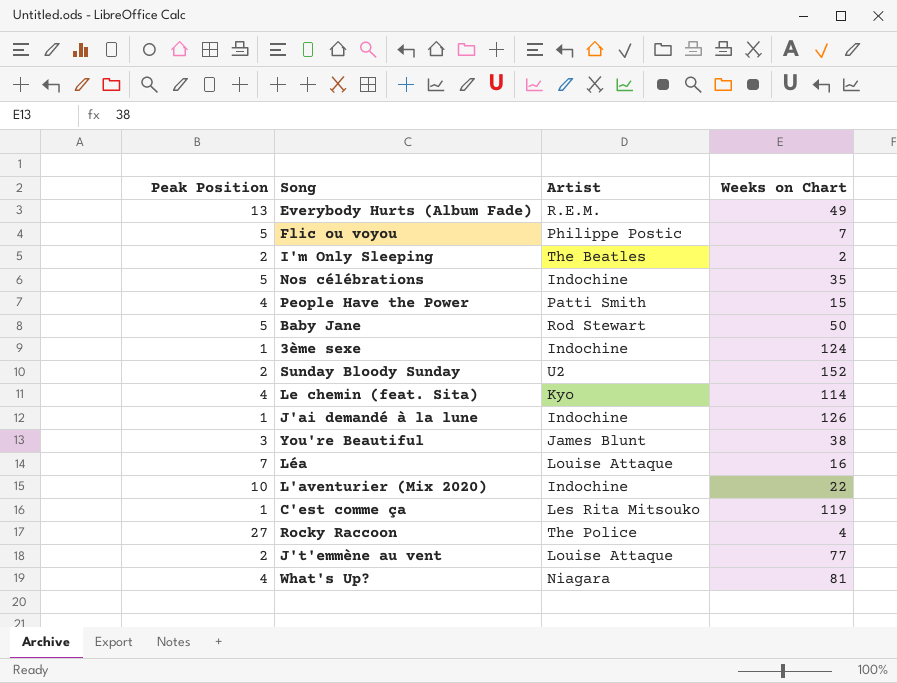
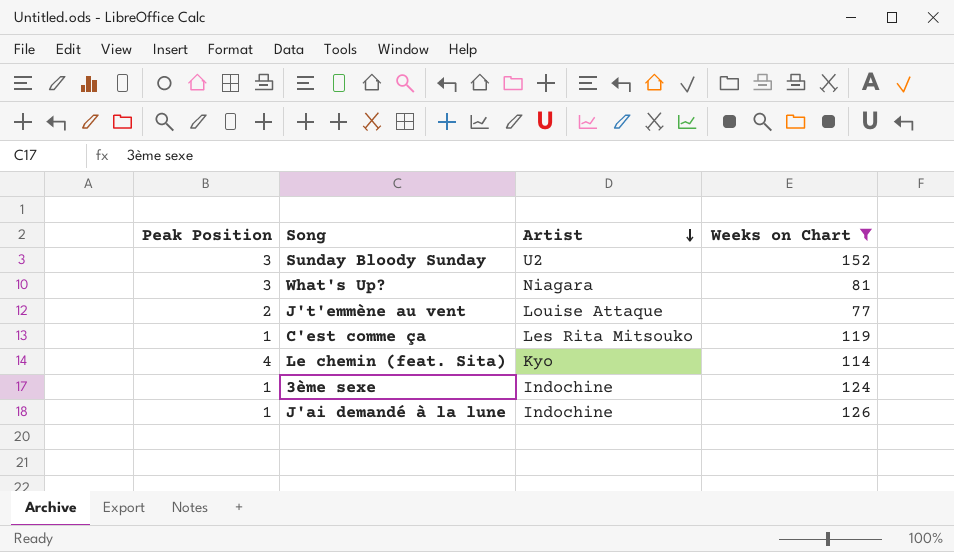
filter: none -> Weeks on Chart >= 77
row order: none -> Artist descending
Sunday Bloody Sunday | Peak Position: 2 -> 3
What's Up? | Peak Position: 4 -> 3

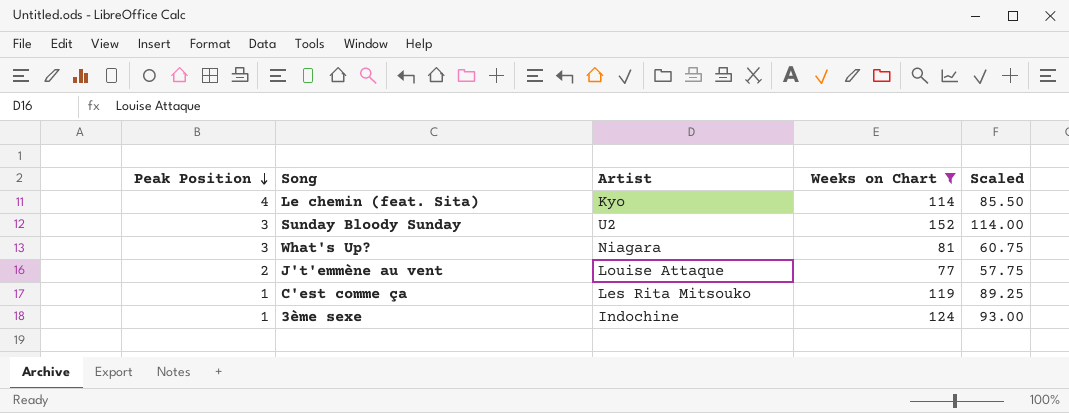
row order: Artist descending -> Peak Position descending
column Scaled | formula: none -> [Weeks on Chart] * 0.75
row J'ai demandé à la lune: 1 | Indochine | 126 -> none

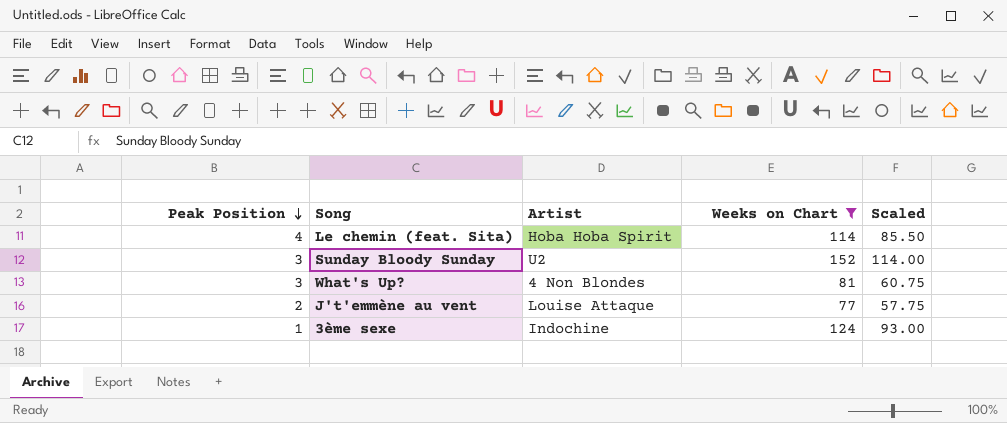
row C'est comme ça: 1 | Les Rita Mitsouko | 119 | 89.25 -> none
Le chemin (feat. Sita) | Artist: Kyo -> Hoba Hoba Spirit
What's Up? | Artist: Niagara -> 4 Non Blondes

